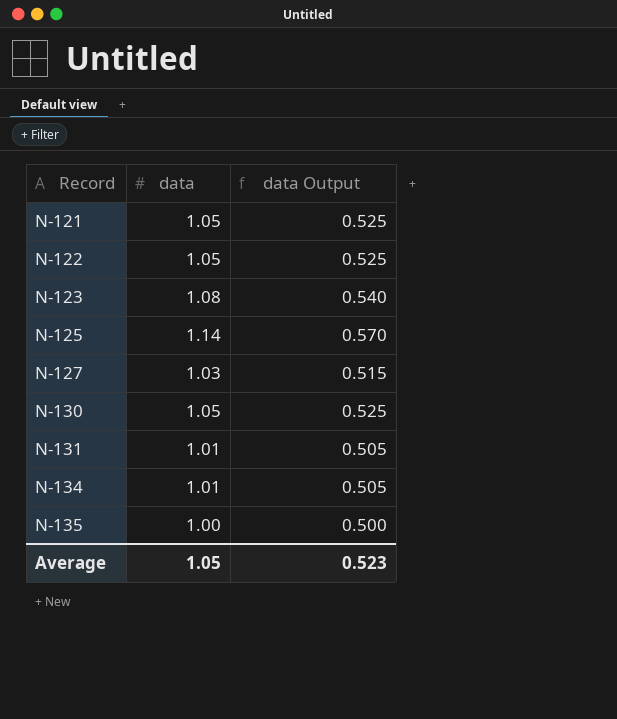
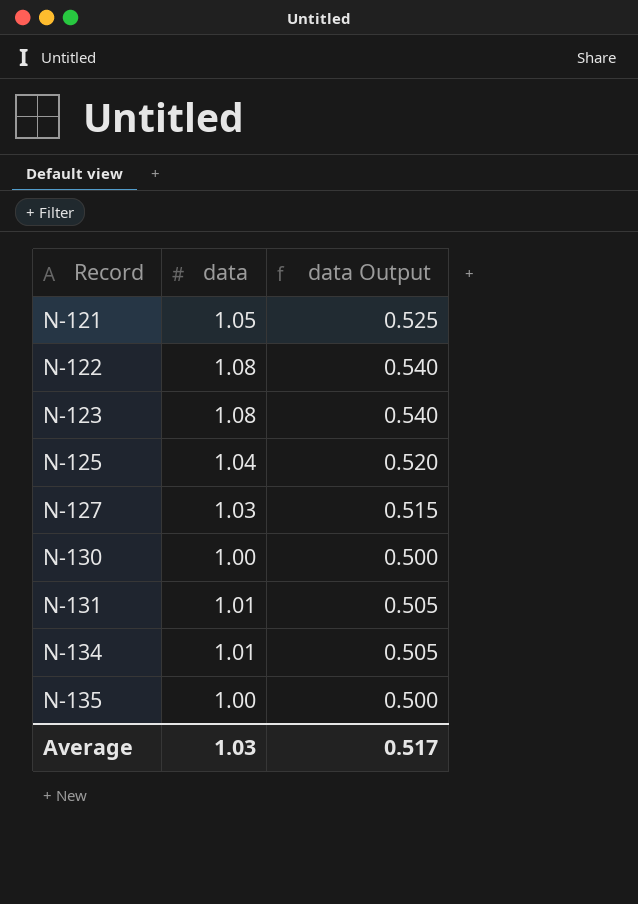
N-122 | data: 1.05 -> 1.08
N-122 | data Output: 0.525 -> 0.540
N-125 | data: 1.14 -> 1.04
N-125 | data Output: 0.570 -> 0.520
N-130 | data: 1.05 -> 1.00
N-130 | data Output: 0.525 -> 0.500
Average | data: 1.05 -> 1.03
Average | data Output: 0.523 -> 0.517

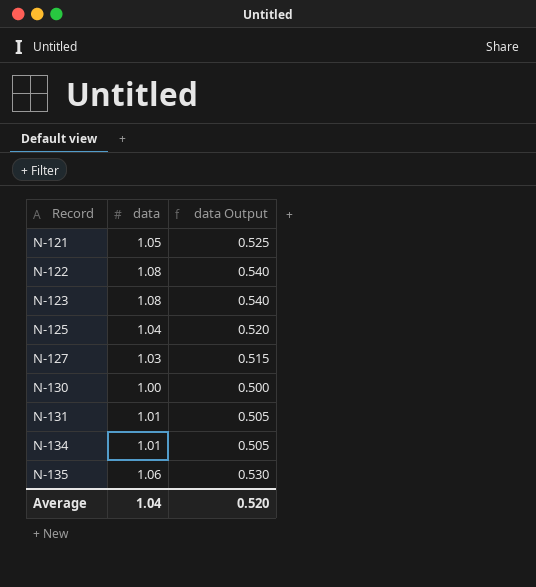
N-135 | data: 1.00 -> 1.06
N-135 | data Output: 0.500 -> 0.530
Average | data: 1.03 -> 1.04
Average | data Output: 0.517 -> 0.520

